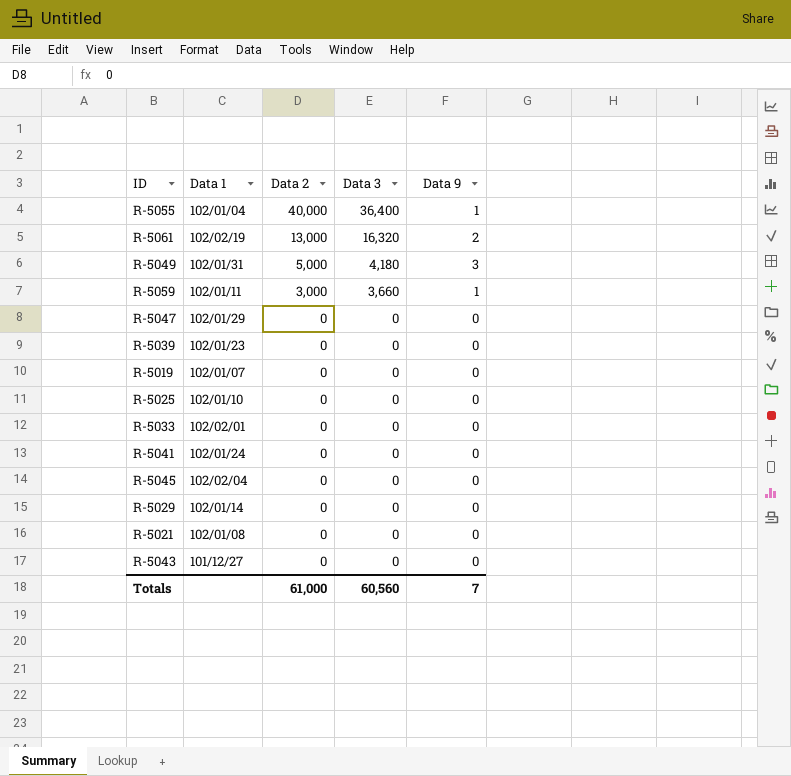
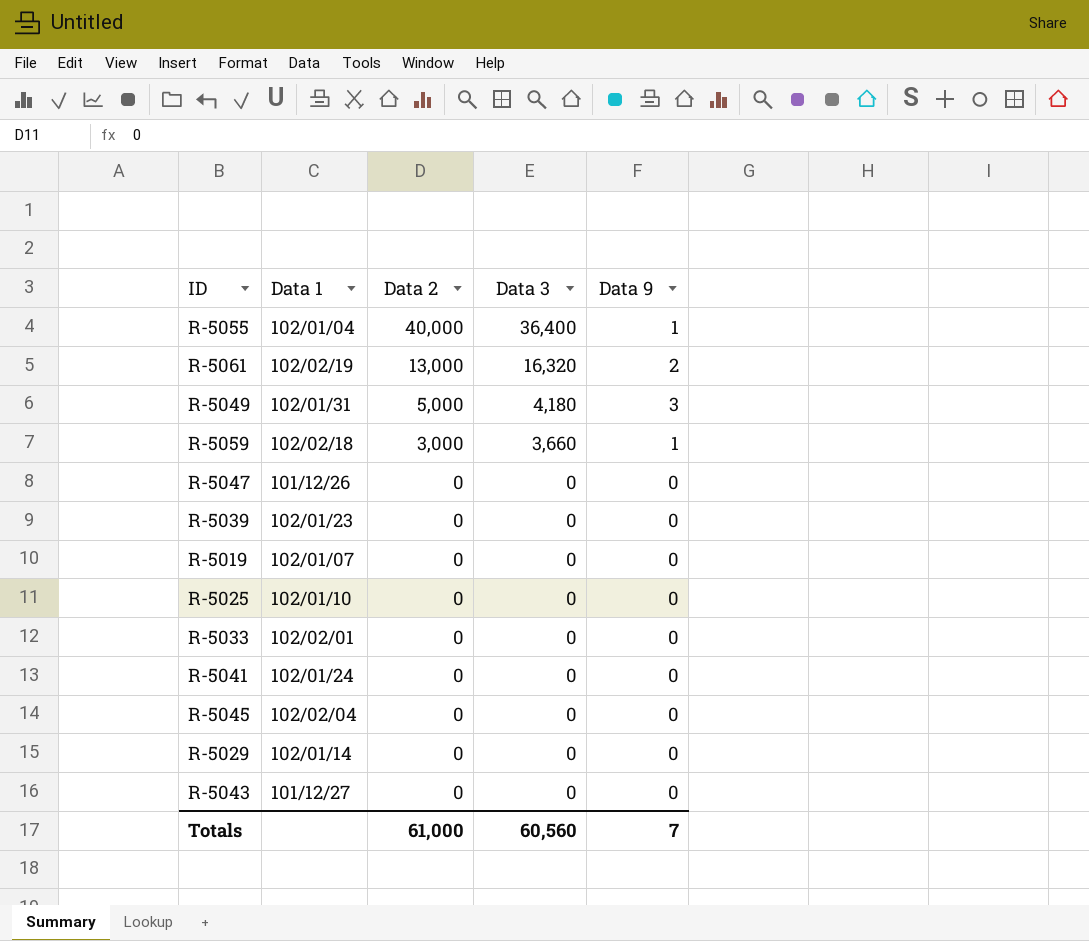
row R-5021: 102/01/08 | 0 | 0 | 0 -> none
R-5059 | Data 1: 102/01/11 -> 102/02/18
R-5047 | Data 1: 102/01/29 -> 101/12/26

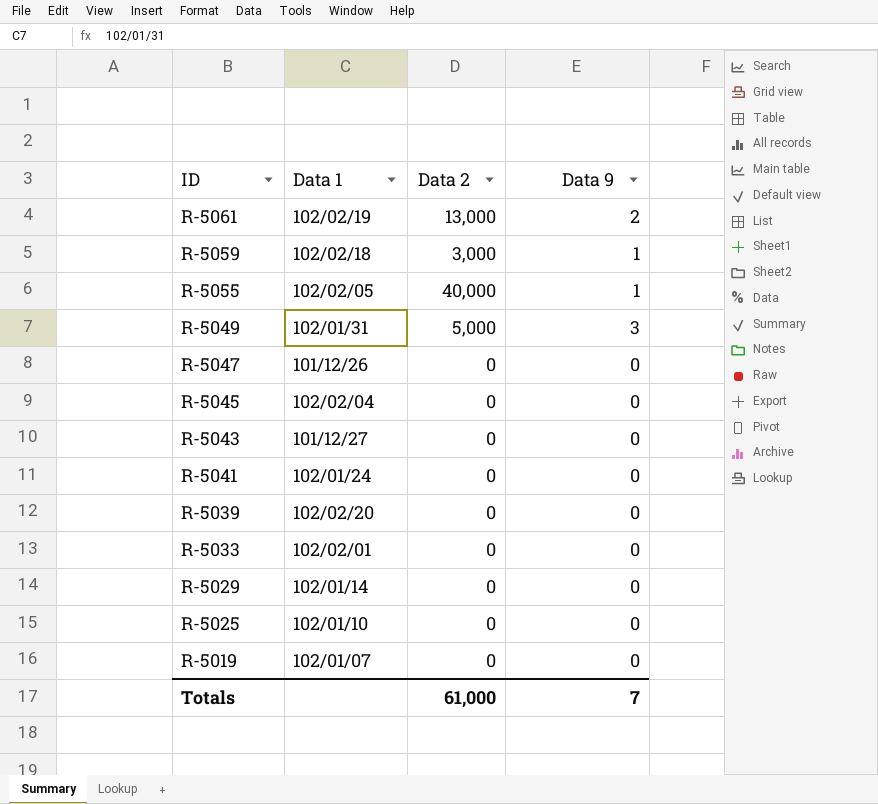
row order: Data 2 descending -> ID descending
column Data 3 | position: 4 -> none
R-5055 | Data 1: 102/01/04 -> 102/02/05
R-5039 | Data 1: 102/01/23 -> 102/02/20

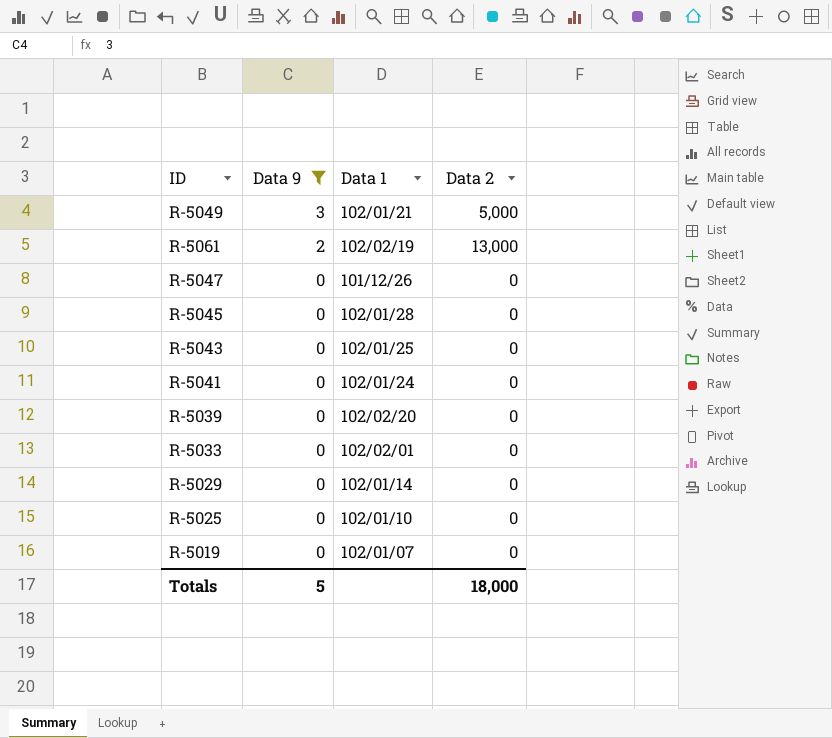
filter: none -> Data 9 != 1
row order: ID descending -> Data 9 descending
column Data 9 | position: 4 -> 2
R-5049 | Data 1: 102/01/31 -> 102/01/21
R-5045 | Data 1: 102/02/04 -> 102/01/28
R-5043 | Data 1: 101/12/27 -> 102/01/25
Totals | Data 9: 7 -> 5
Totals | Data 2: 61,000 -> 18,000

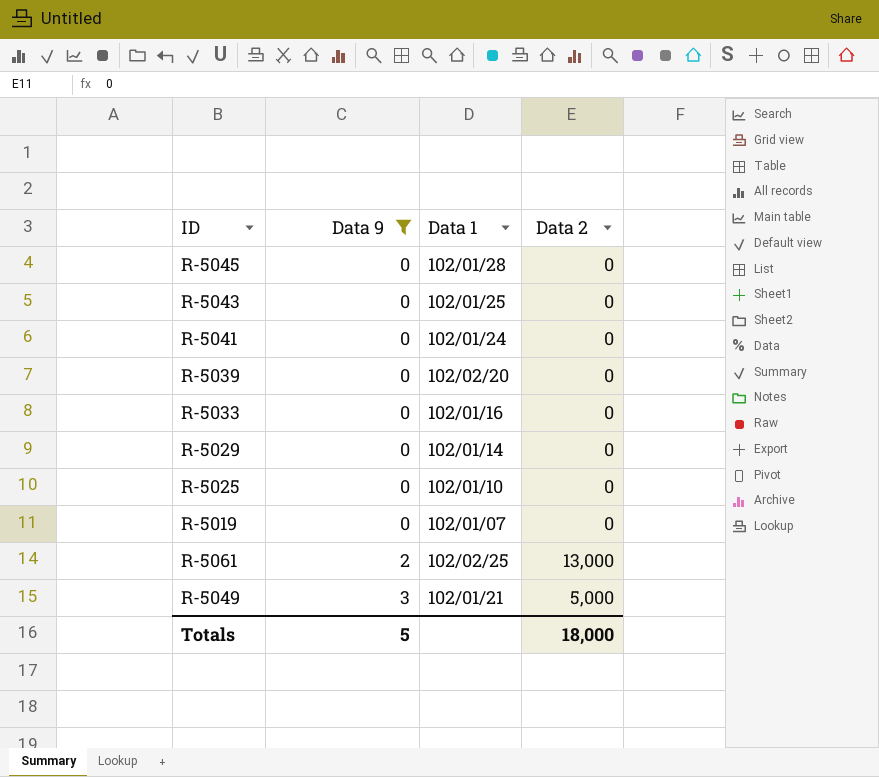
row order: Data 9 descending -> Data 9 ascending
row R-5047: 0 | 101/12/26 | 0 -> none
R-5033 | Data 1: 102/02/01 -> 102/01/16
R-5061 | Data 1: 102/02/19 -> 102/02/25

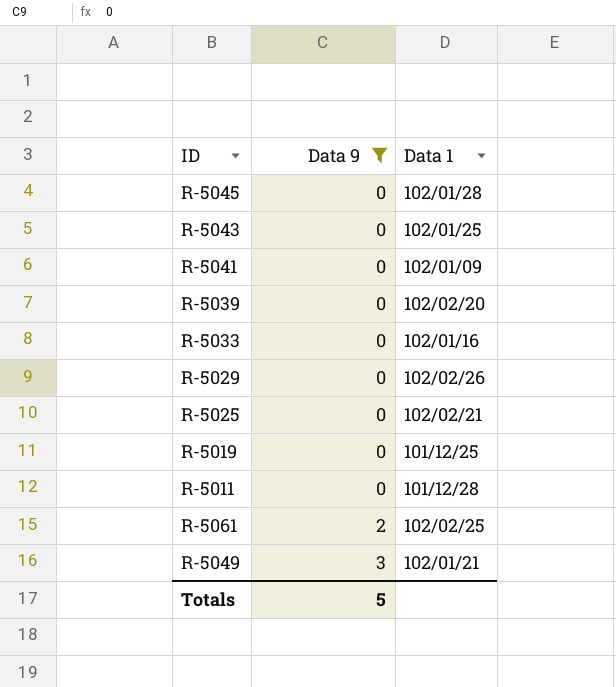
column Data 2 | position: 4 -> none
R-5041 | Data 1: 102/01/24 -> 102/01/09
R-5029 | Data 1: 102/01/14 -> 102/02/26
R-5025 | Data 1: 102/01/10 -> 102/02/21
R-5019 | Data 1: 102/01/07 -> 101/12/25
row R-5011: none -> 0 | 101/12/28

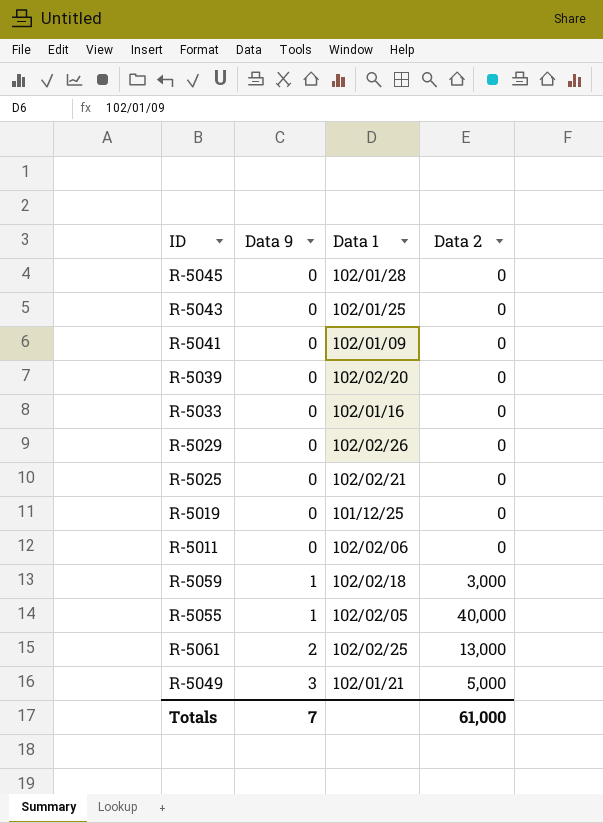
filter: Data 9 != 1 -> none
column Data 2 | position: none -> 4
R-5011 | Data 1: 101/12/28 -> 102/02/06
Totals | Data 9: 5 -> 7

